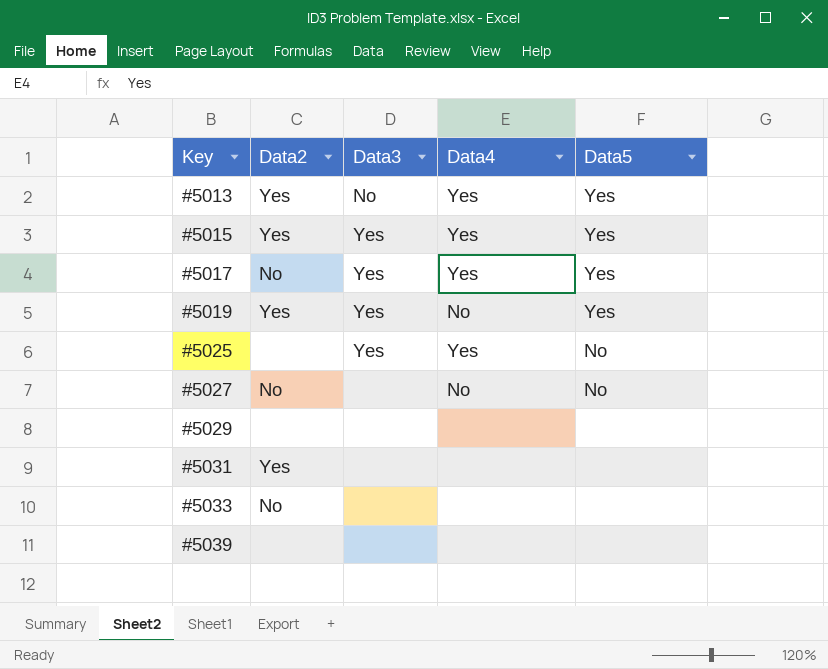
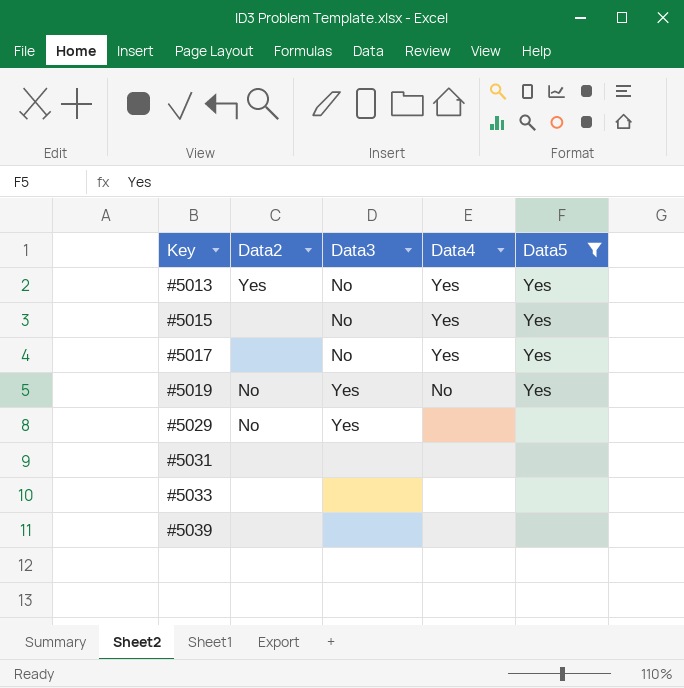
filter: none -> Data5 != No
#5015 | Data2: Yes -> none
#5015 | Data3: Yes -> No
#5017 | Data2: No -> none
#5017 | Data3: Yes -> No
#5019 | Data2: Yes -> No
#5029 | Data2: none -> No
#5029 | Data3: none -> Yes
#5031 | Data2: Yes -> none
#5033 | Data2: No -> none

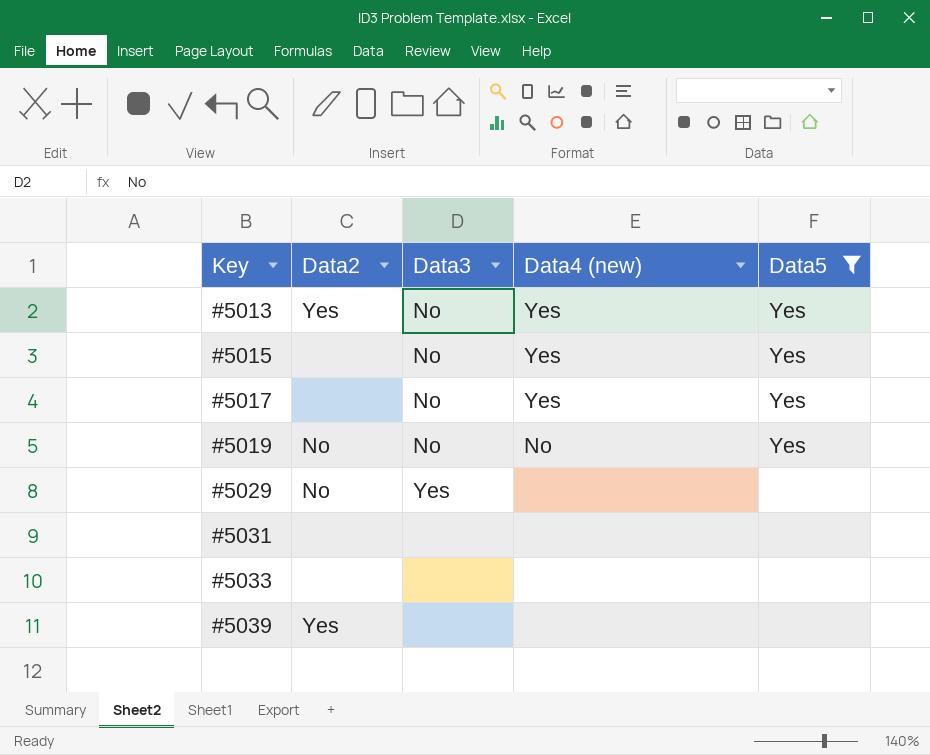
column name: Data4 -> Data4 (new)
#5019 | Data3: Yes -> No
#5039 | Data2: none -> Yes

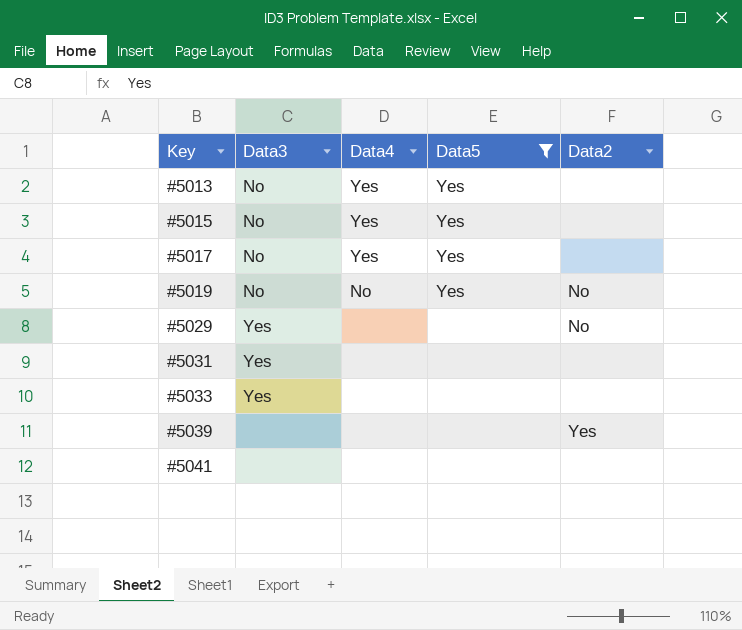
column name: Data4 (new) -> Data4
column Data2 | position: 2 -> 5
#5013 | Data2: Yes -> none
#5031 | Data3: none -> Yes
#5033 | Data3: none -> Yes
row #5041: none -> none | none | none | none

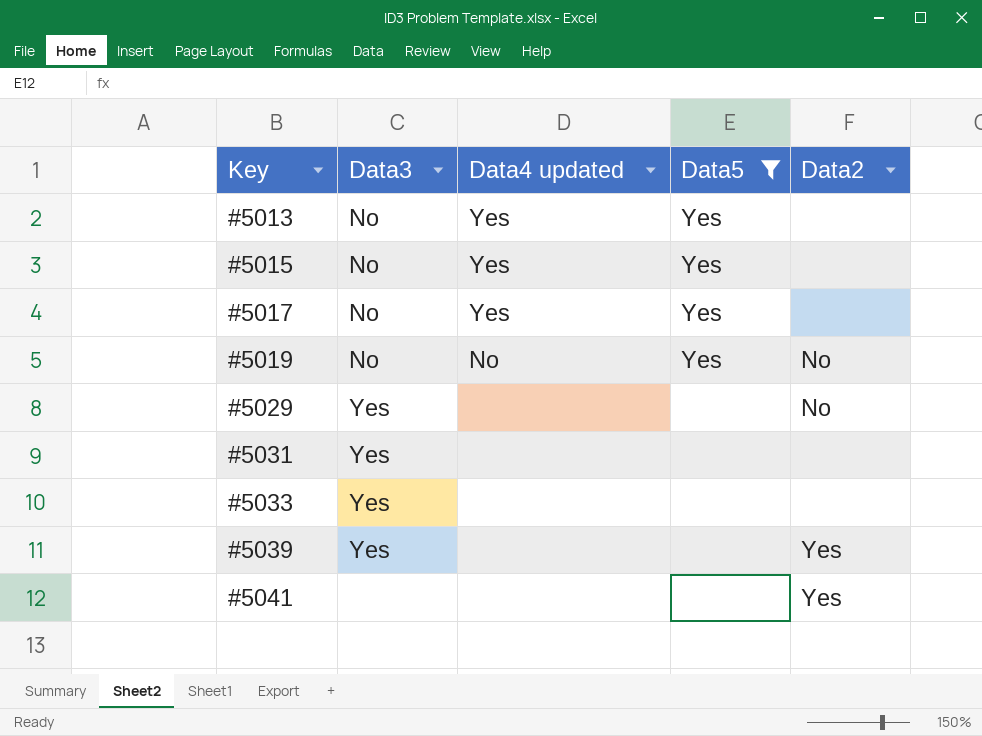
column name: Data4 -> Data4 updated
#5039 | Data3: none -> Yes
#5041 | Data2: none -> Yes

